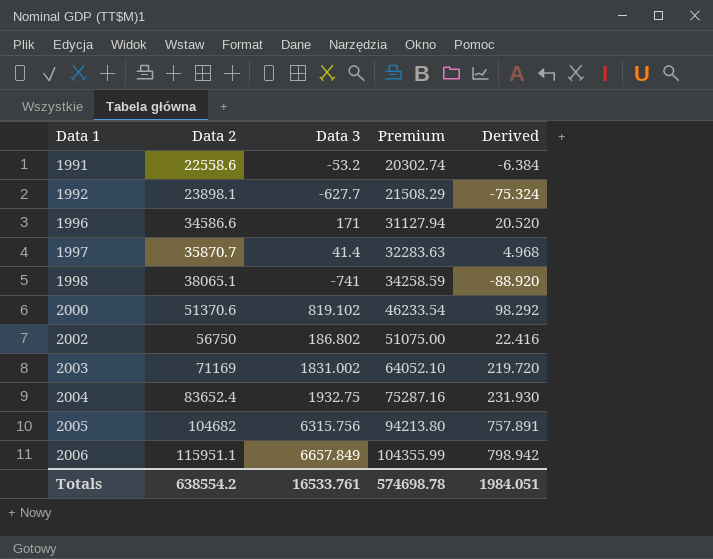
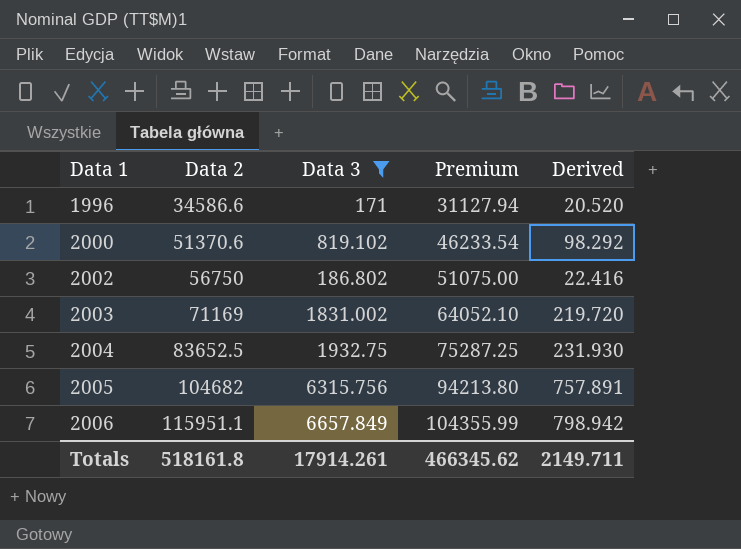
filter: none -> Data 3 >= 171
2004 | Data 2: 83652.4 -> 83652.5
2004 | Premium: 75287.16 -> 75287.25
Totals | Data 2: 638554.2 -> 518161.8
Totals | Data 3: 16533.761 -> 17914.261
Totals | Premium: 574698.78 -> 466345.62
Totals | Derived: 1984.051 -> 2149.711

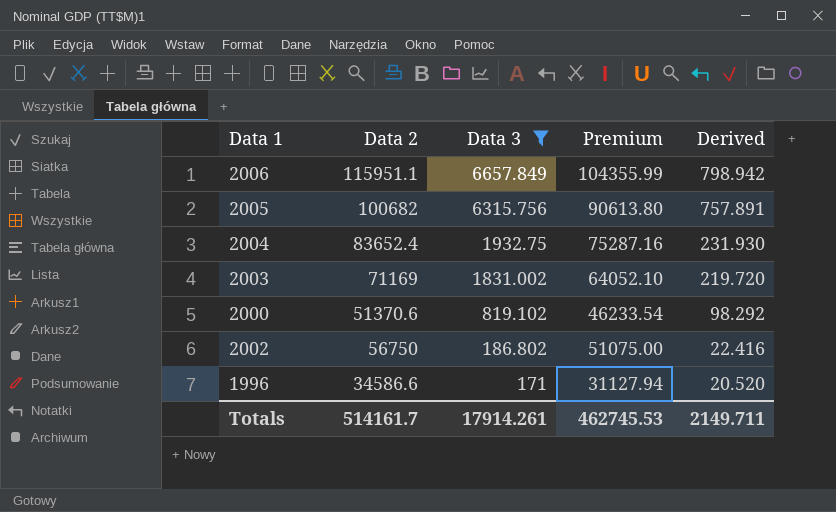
row order: Data 1 ascending -> Data 3 descending
2005 | Data 2: 104682 -> 100682
2005 | Premium: 94213.80 -> 90613.80
2004 | Data 2: 83652.5 -> 83652.4
2004 | Premium: 75287.25 -> 75287.16
Totals | Data 2: 518161.8 -> 514161.7
Totals | Premium: 466345.62 -> 462745.53

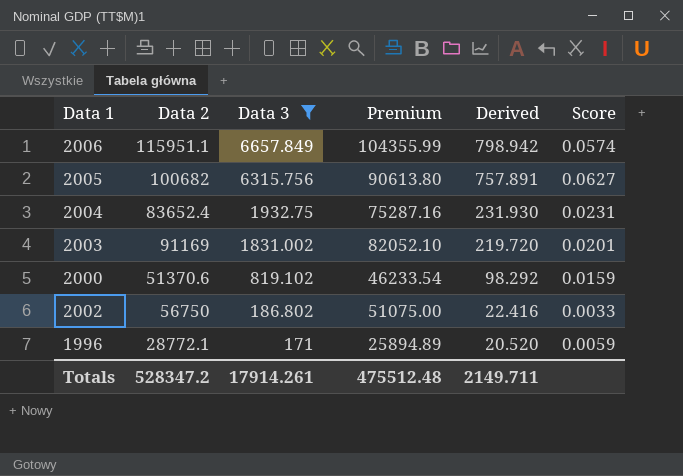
column Score | formula: none -> [Data 3] / [Data 2]
2003 | Data 2: 71169 -> 91169
2003 | Premium: 64052.10 -> 82052.10
1996 | Data 2: 34586.6 -> 28772.1
1996 | Premium: 31127.94 -> 25894.89
Totals | Data 2: 514161.7 -> 528347.2
Totals | Premium: 462745.53 -> 475512.48

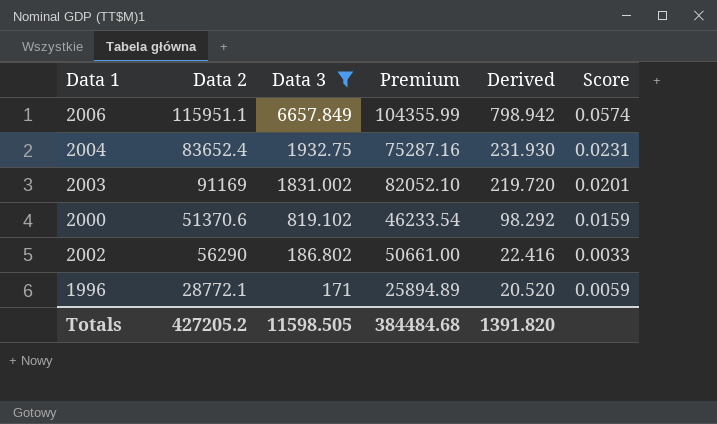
row 2005: 100682 | 6315.756 | 90613.80 | 757.891 | 0.0627 -> none
2002 | Data 2: 56750 -> 56290
2002 | Premium: 51075.00 -> 50661.00
Totals | Data 2: 528347.2 -> 427205.2
Totals | Data 3: 17914.261 -> 11598.505
Totals | Premium: 475512.48 -> 384484.68
Totals | Derived: 2149.711 -> 1391.820

